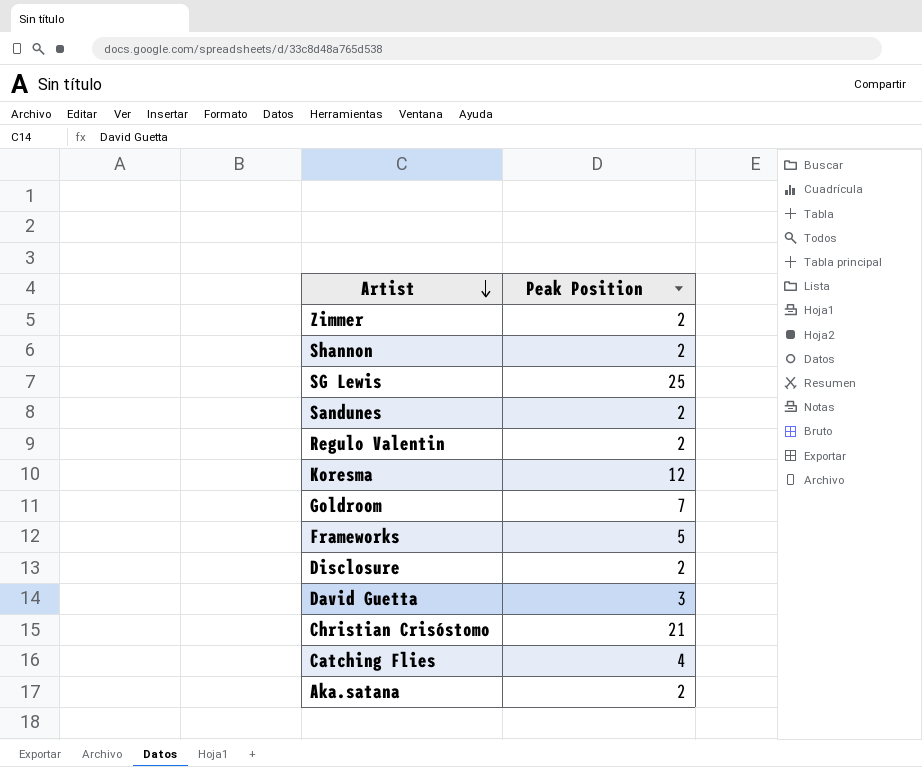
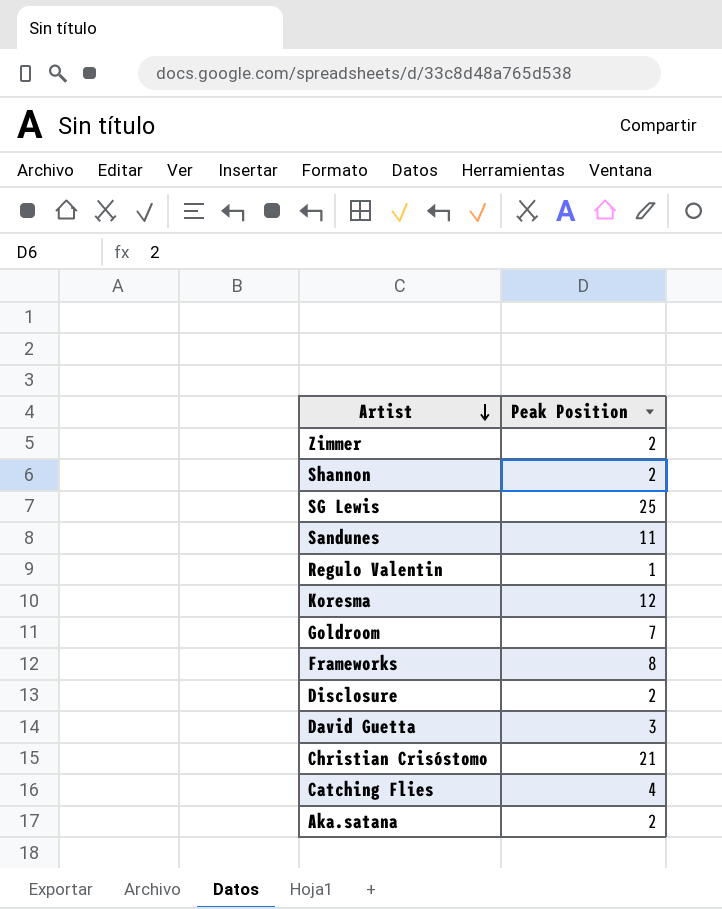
Sandunes | Peak Position: 2 -> 11
Regulo Valentin | Peak Position: 2 -> 1
Frameworks | Peak Position: 5 -> 8

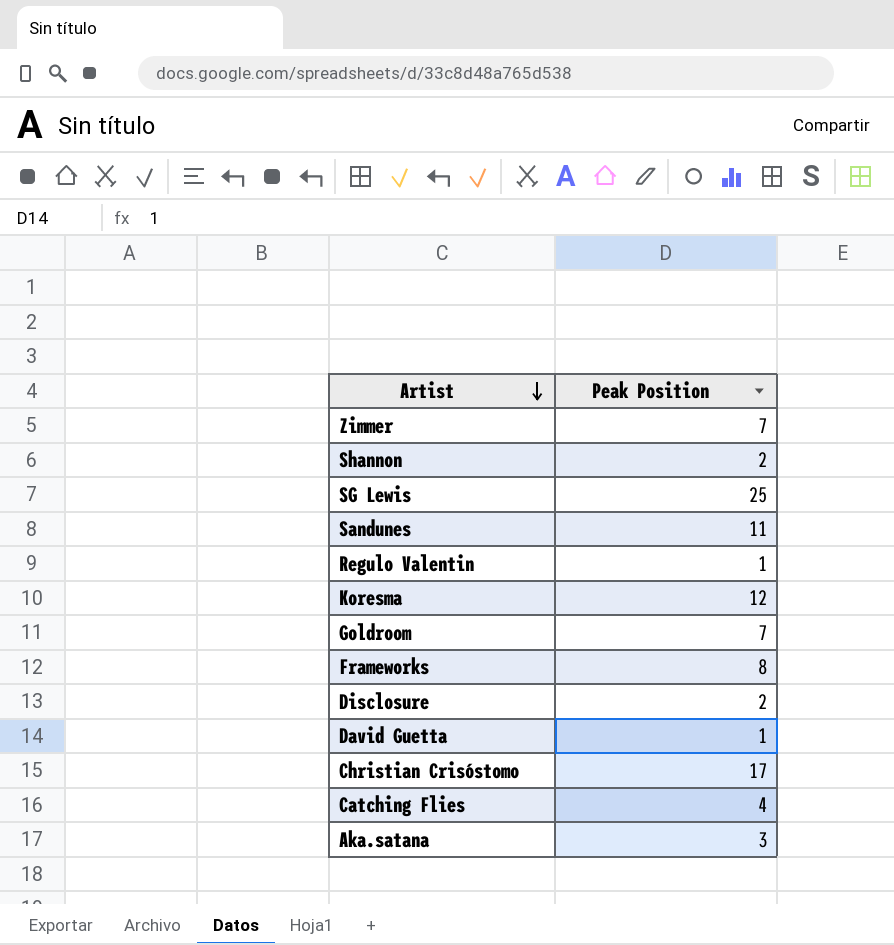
Zimmer | Peak Position: 2 -> 7
David Guetta | Peak Position: 3 -> 1
Christian Crisóstomo | Peak Position: 21 -> 17
Aka.satana | Peak Position: 2 -> 3

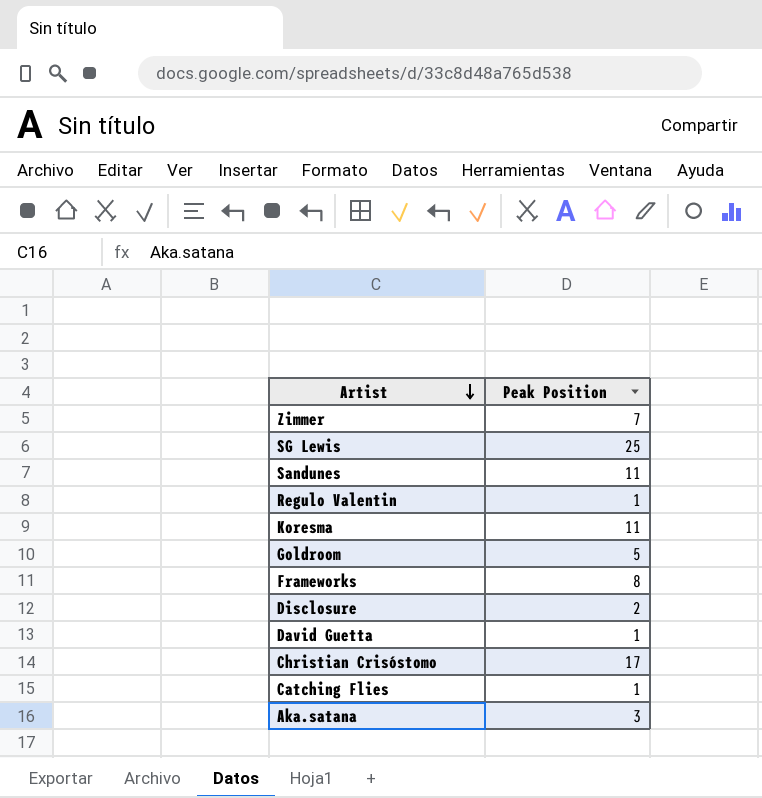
row Shannon: 2 -> none
Koresma | Peak Position: 12 -> 11
Goldroom | Peak Position: 7 -> 5
Catching Flies | Peak Position: 4 -> 1

